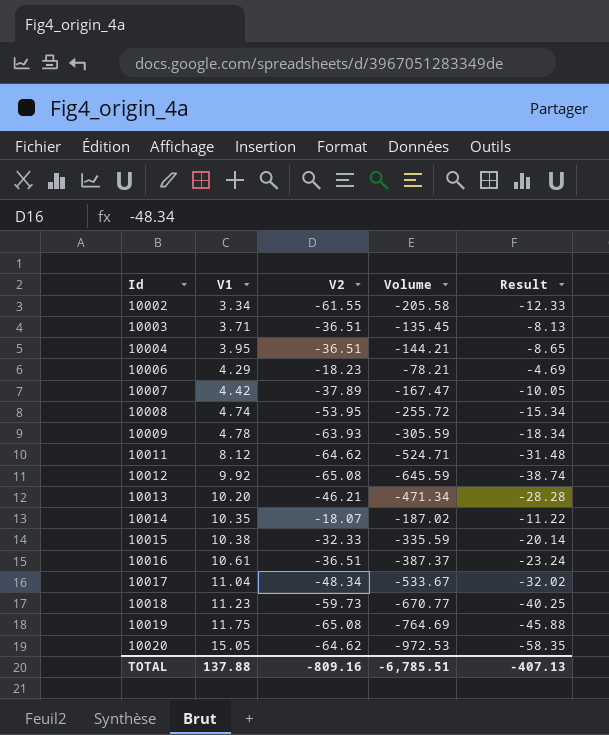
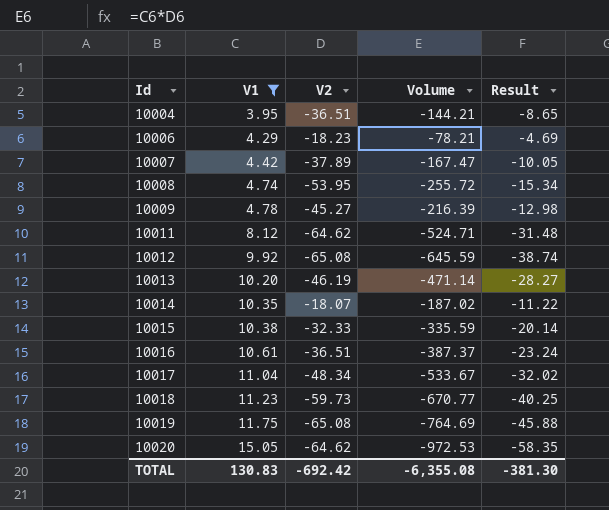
filter: none -> V1 >= 3.95
10009 | V2: -63.93 -> -45.27
10009 | Volume: -305.59 -> -216.39
10009 | Result: -18.34 -> -12.98
10013 | V2: -46.21 -> -46.19
10013 | Volume: -471.34 -> -471.14
10013 | Result: -28.28 -> -28.27
TOTAL | V1: 137.88 -> 130.83
TOTAL | V2: -809.16 -> -692.42
TOTAL | Volume: -6,785.51 -> -6,355.08
TOTAL | Result: -407.13 -> -381.30

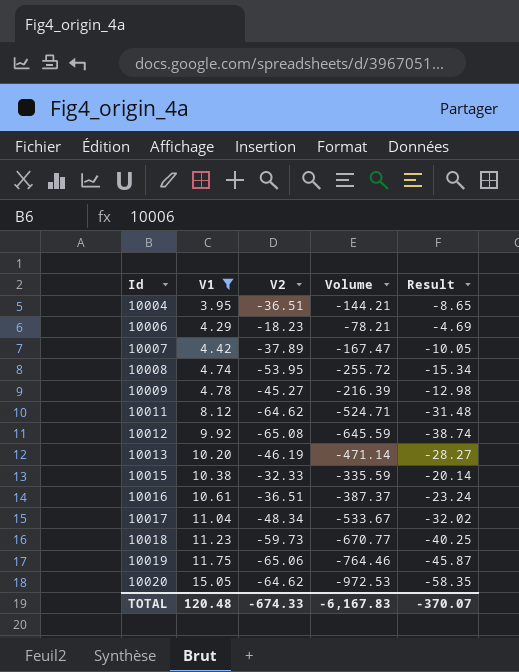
row 10014: 10.35 | -18.07 | -187.02 | -11.22 -> none
10019 | V2: -65.08 -> -65.06
10019 | Volume: -764.69 -> -764.46
10019 | Result: -45.88 -> -45.87
TOTAL | V1: 130.83 -> 120.48
TOTAL | V2: -692.42 -> -674.33
TOTAL | Volume: -6,355.08 -> -6,167.83
TOTAL | Result: -381.30 -> -370.07

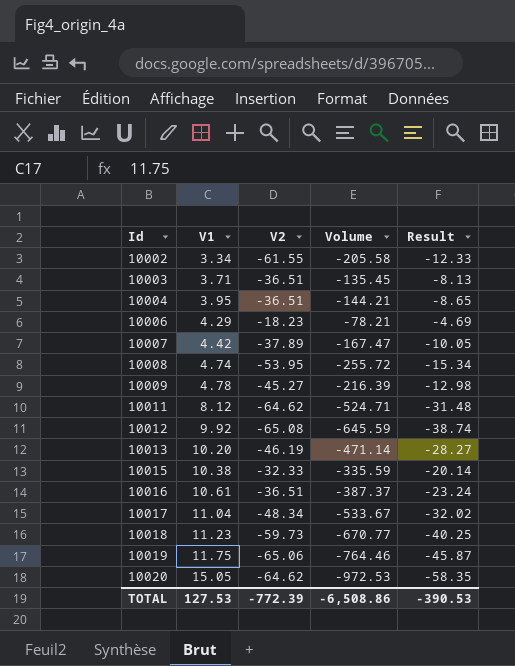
filter: V1 >= 3.95 -> none
TOTAL | V1: 120.48 -> 127.53
TOTAL | V2: -674.33 -> -772.39
TOTAL | Volume: -6,167.83 -> -6,508.86
TOTAL | Result: -370.07 -> -390.53

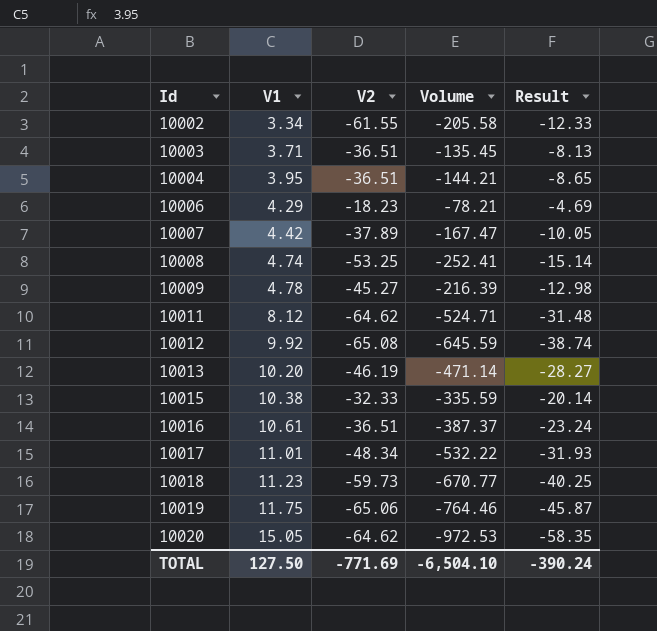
10008 | V2: -53.95 -> -53.25
10008 | Volume: -255.72 -> -252.41
10008 | Result: -15.34 -> -15.14
10017 | V1: 11.04 -> 11.01
10017 | Volume: -533.67 -> -532.22
10017 | Result: -32.02 -> -31.93
TOTAL | V1: 127.53 -> 127.50
TOTAL | V2: -772.39 -> -771.69
TOTAL | Volume: -6,508.86 -> -6,504.10
TOTAL | Result: -390.53 -> -390.24

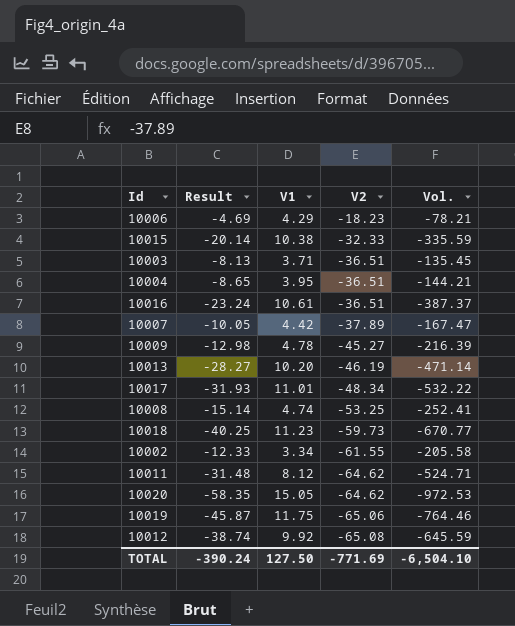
row order: Id ascending -> V2 descending
column Result | position: 5 -> 2
column name: Volume -> Vol.

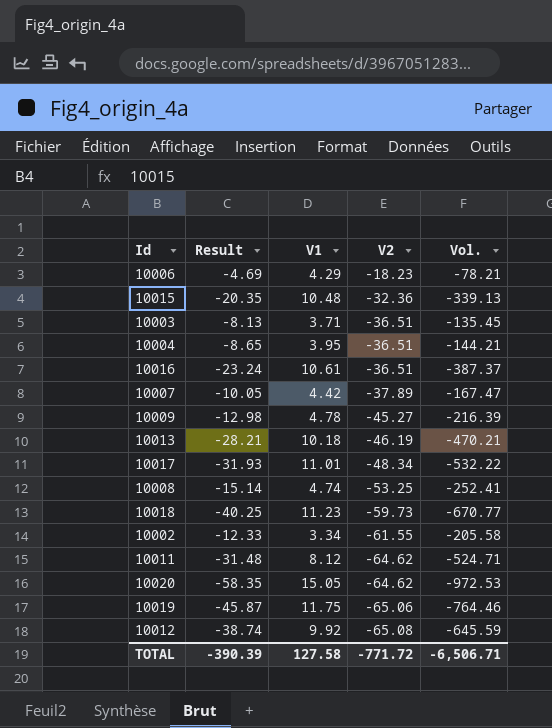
10015 | Result: -20.14 -> -20.35
10015 | V1: 10.38 -> 10.48
10015 | V2: -32.33 -> -32.36
10015 | Vol.: -335.59 -> -339.13
10013 | Result: -28.27 -> -28.21
10013 | V1: 10.20 -> 10.18
10013 | Vol.: -471.14 -> -470.21
TOTAL | Result: -390.24 -> -390.39
TOTAL | V1: 127.50 -> 127.58
TOTAL | V2: -771.69 -> -771.72
TOTAL | Vol.: -6,504.10 -> -6,506.71

